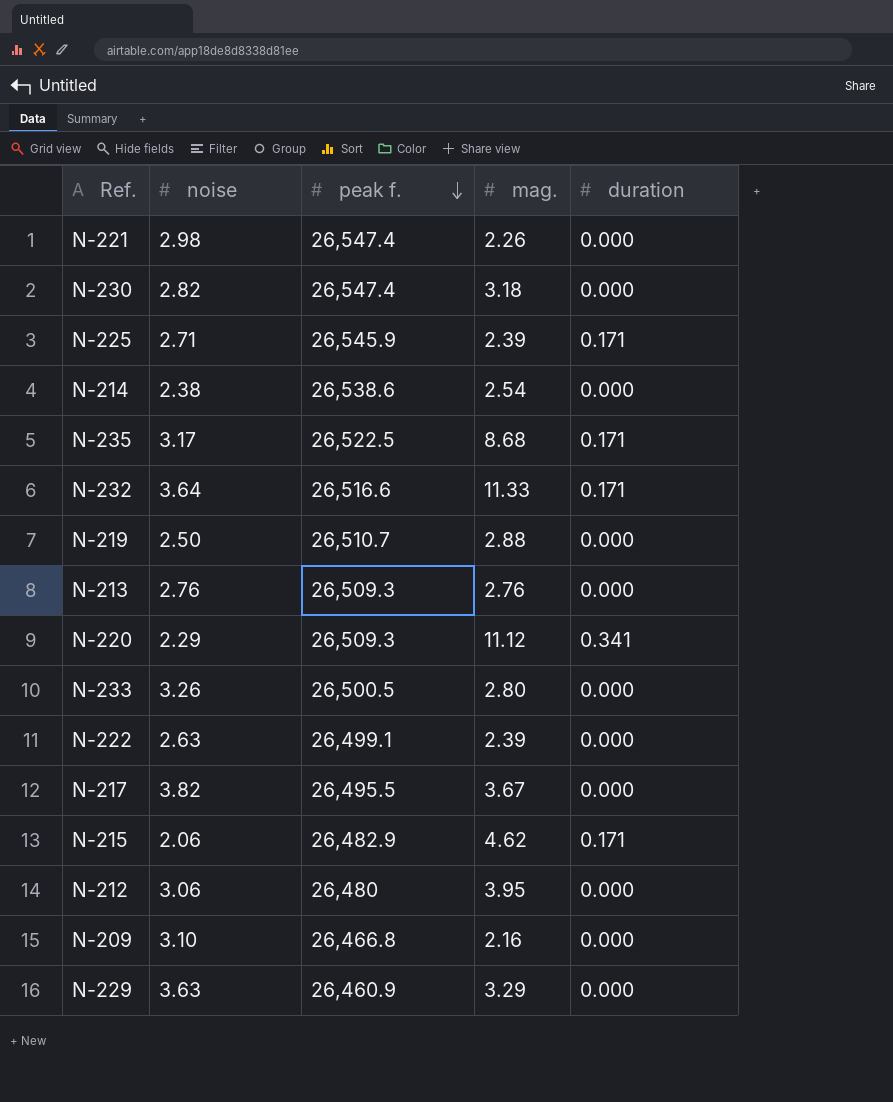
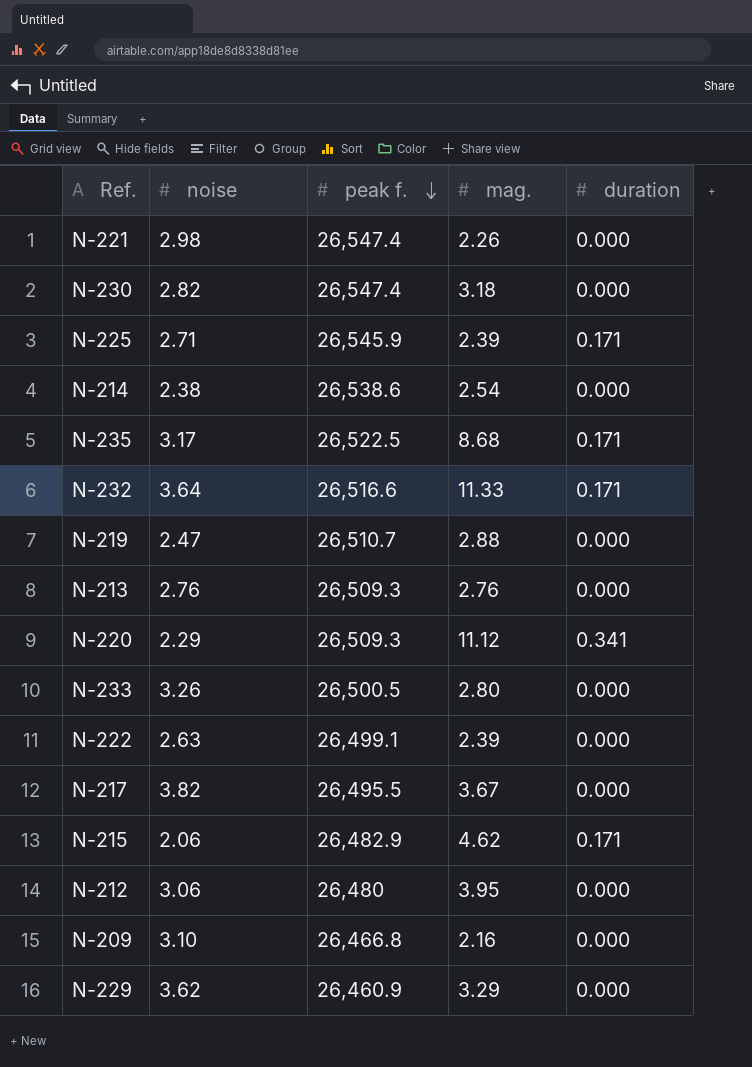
N-219 | noise: 2.50 -> 2.47
N-229 | noise: 3.63 -> 3.62

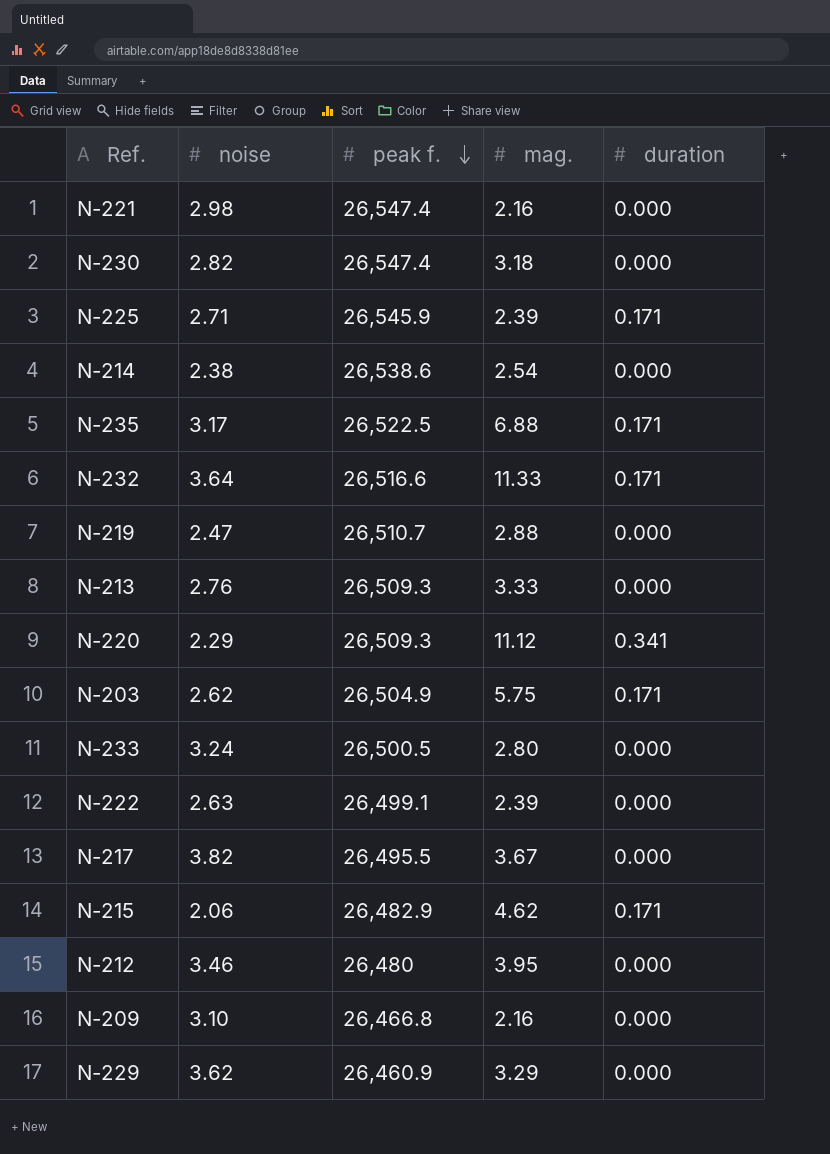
N-221 | mag.: 2.26 -> 2.16
N-235 | mag.: 8.68 -> 6.88
N-213 | mag.: 2.76 -> 3.33
row N-203: none -> 2.62 | 26,504.9 | 5.75 | 0.171
N-233 | noise: 3.26 -> 3.24
N-212 | noise: 3.06 -> 3.46

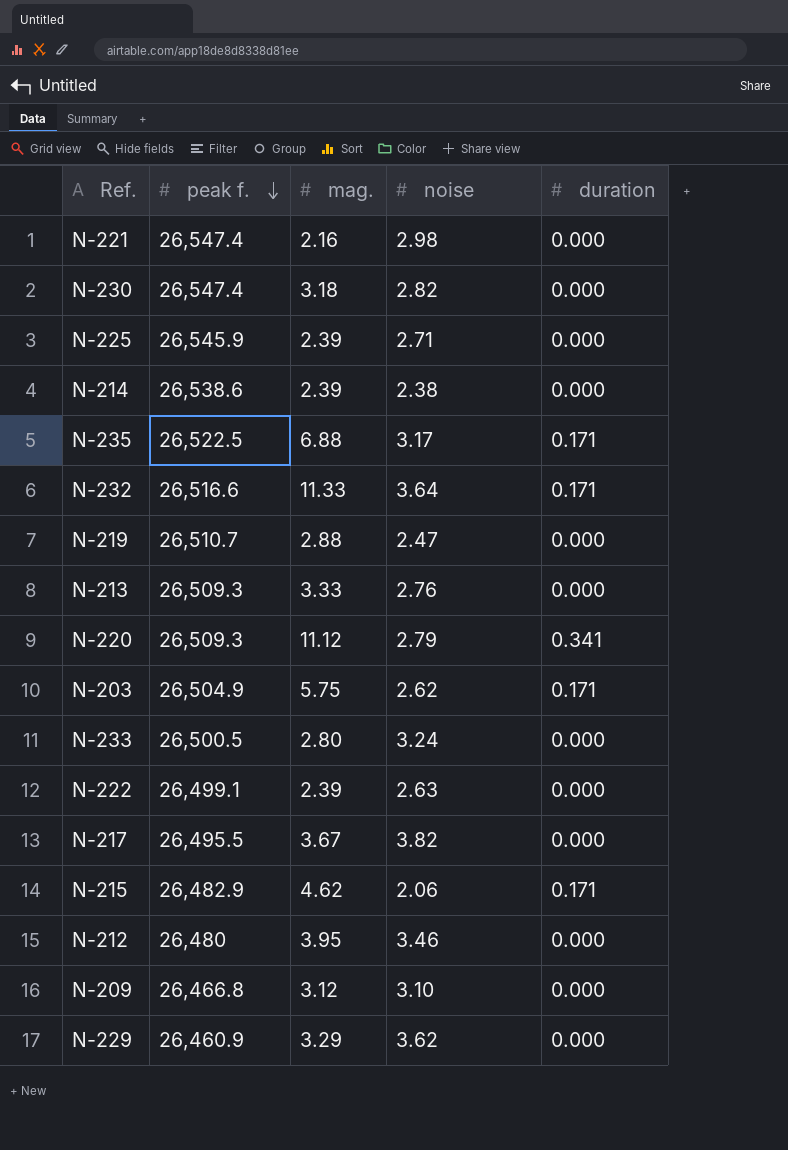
column noise | position: 2 -> 4
N-225 | duration: 0.171 -> 0.000
N-214 | mag.: 2.54 -> 2.39
N-220 | noise: 2.29 -> 2.79
N-209 | mag.: 2.16 -> 3.12

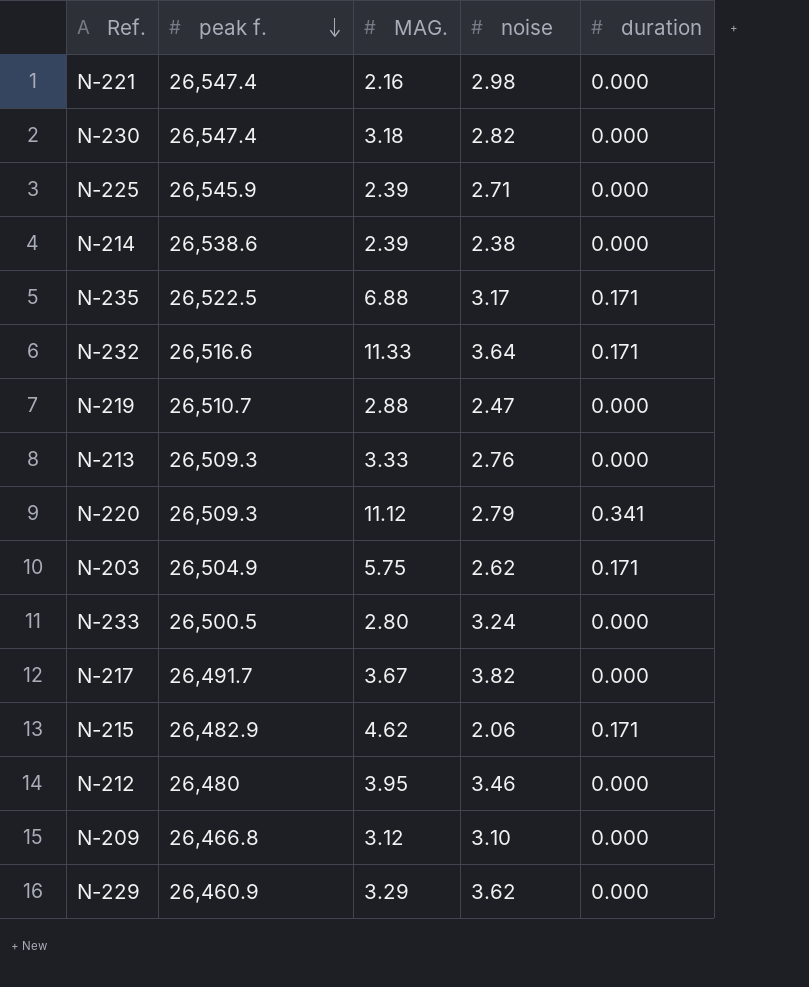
column name: mag. -> MAG.
row N-222: 26,499.1 | 2.39 | 2.63 | 0.000 -> none
N-217 | peak f.: 26,495.5 -> 26,491.7

